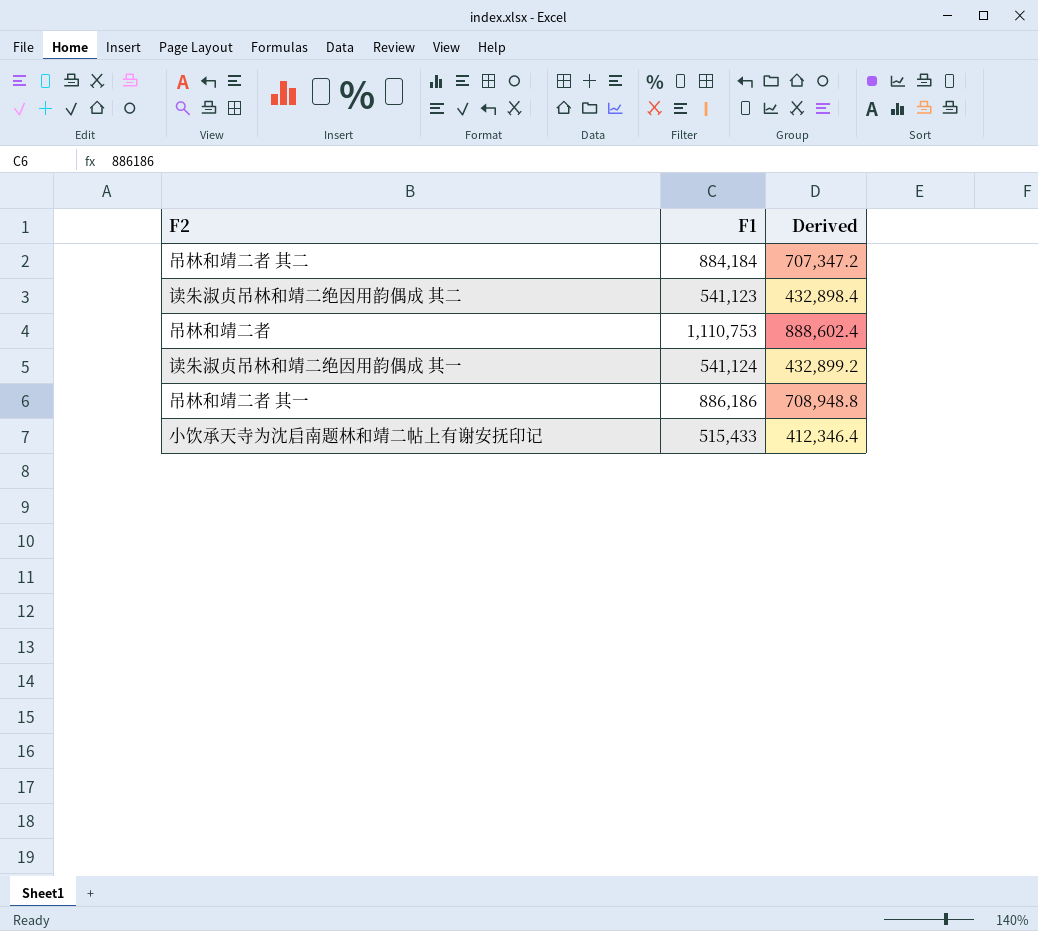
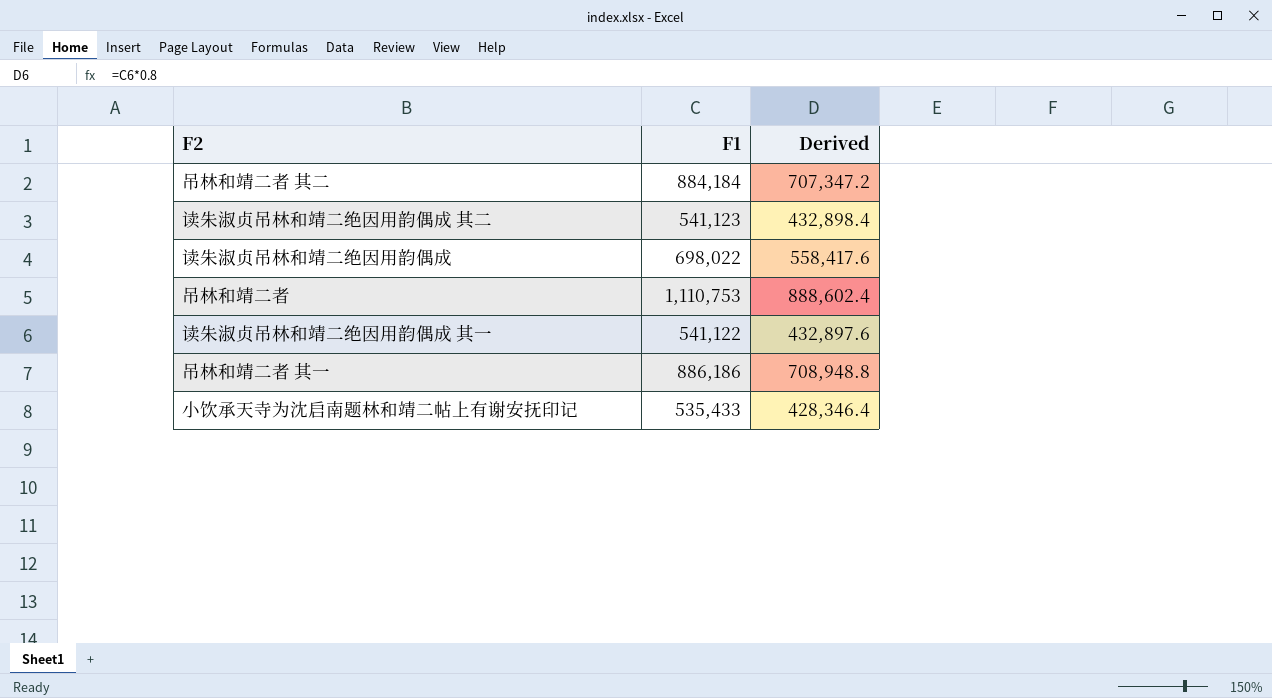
row 读朱淑贞吊林和靖二绝因用韵偶成: none -> 698,022 | 558,417.6
读朱淑贞吊林和靖二绝因用韵偶成 其一 | F1: 541,124 -> 541,122
读朱淑贞吊林和靖二绝因用韵偶成 其一 | Derived: 432,899.2 -> 432,897.6
小饮承天寺为沈启南题林和靖二帖上有谢安抚印记 | F1: 515,433 -> 535,433
小饮承天寺为沈启南题林和靖二帖上有谢安抚印记 | Derived: 412,346.4 -> 428,346.4

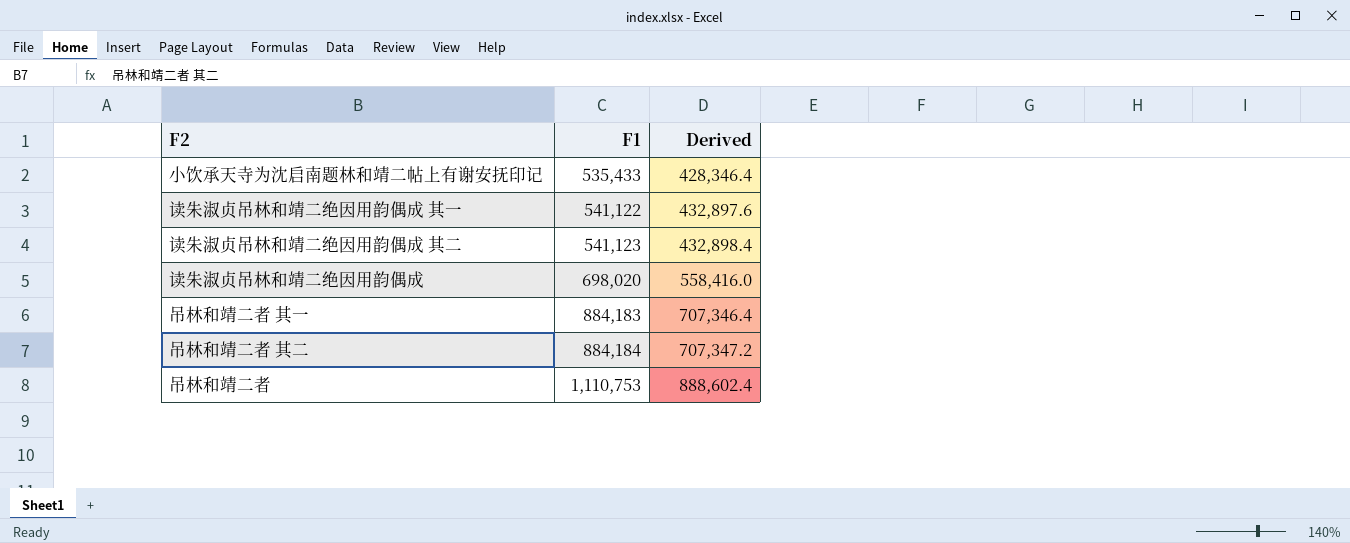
row order: none -> F1 ascending
读朱淑贞吊林和靖二绝因用韵偶成 | F1: 698,022 -> 698,020
读朱淑贞吊林和靖二绝因用韵偶成 | Derived: 558,417.6 -> 558,416.0
吊林和靖二者 其一 | F1: 886,186 -> 884,183
吊林和靖二者 其一 | Derived: 708,948.8 -> 707,346.4

